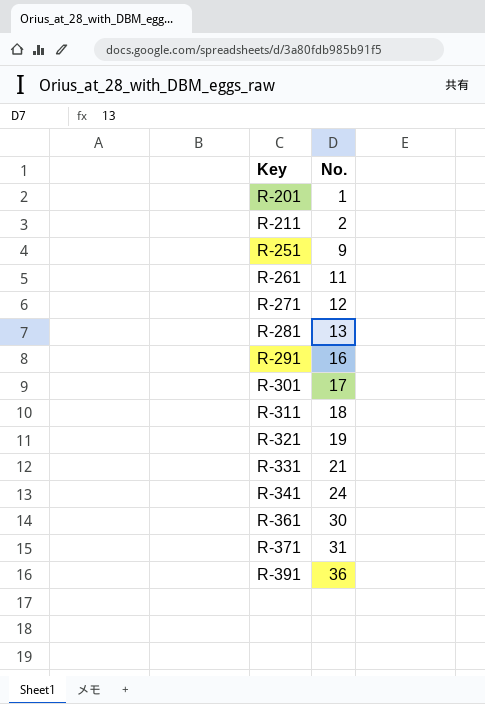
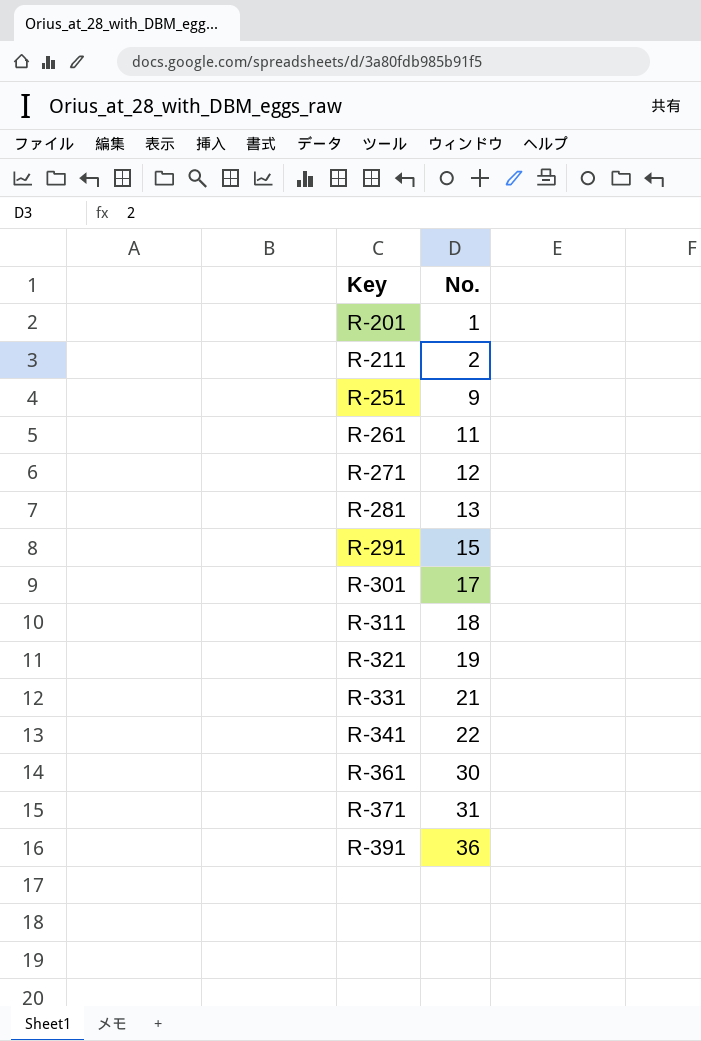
R-291 | No.: 16 -> 15
R-341 | No.: 24 -> 22

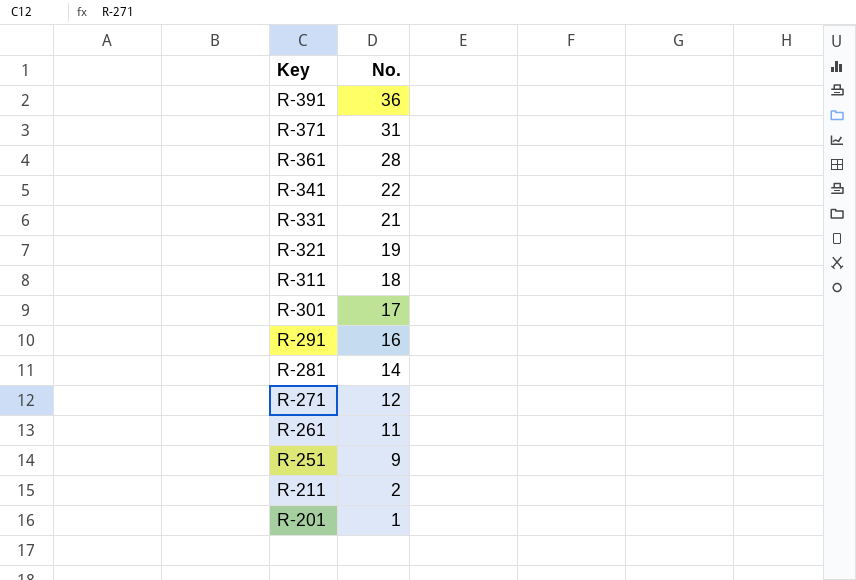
row order: Key ascending -> Key descending
R-361 | No.: 30 -> 28
R-291 | No.: 15 -> 16
R-281 | No.: 13 -> 14

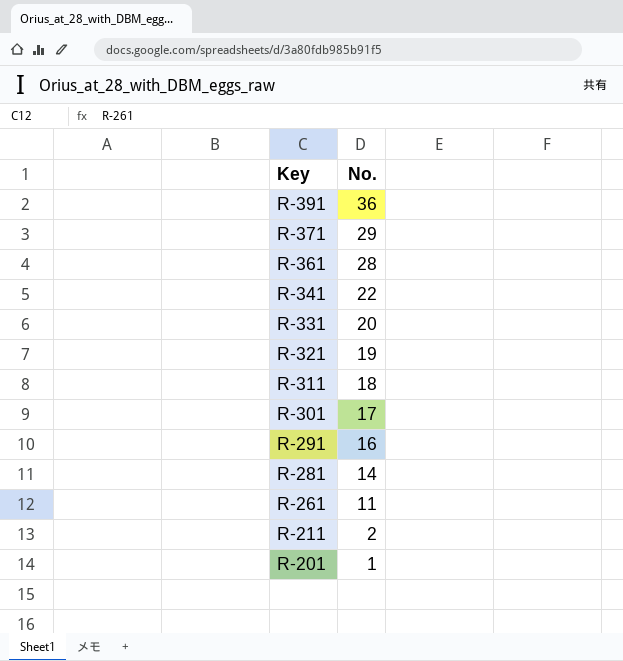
row R-271: 12 -> none
row R-251: 9 -> none
R-371 | No.: 31 -> 29
R-331 | No.: 21 -> 20

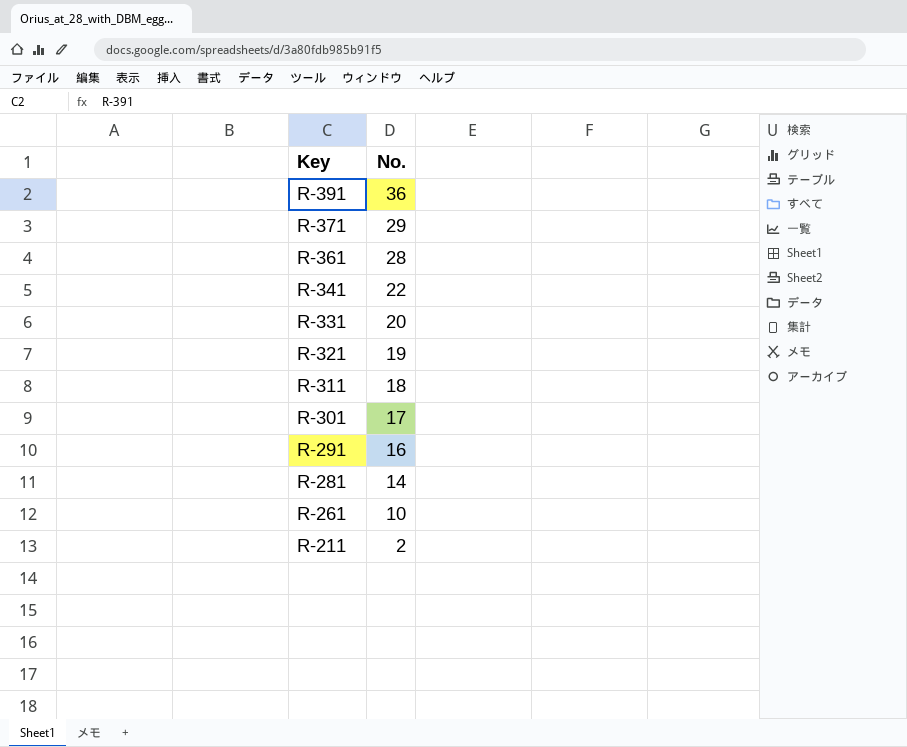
row R-201: 1 -> none
R-261 | No.: 11 -> 10

